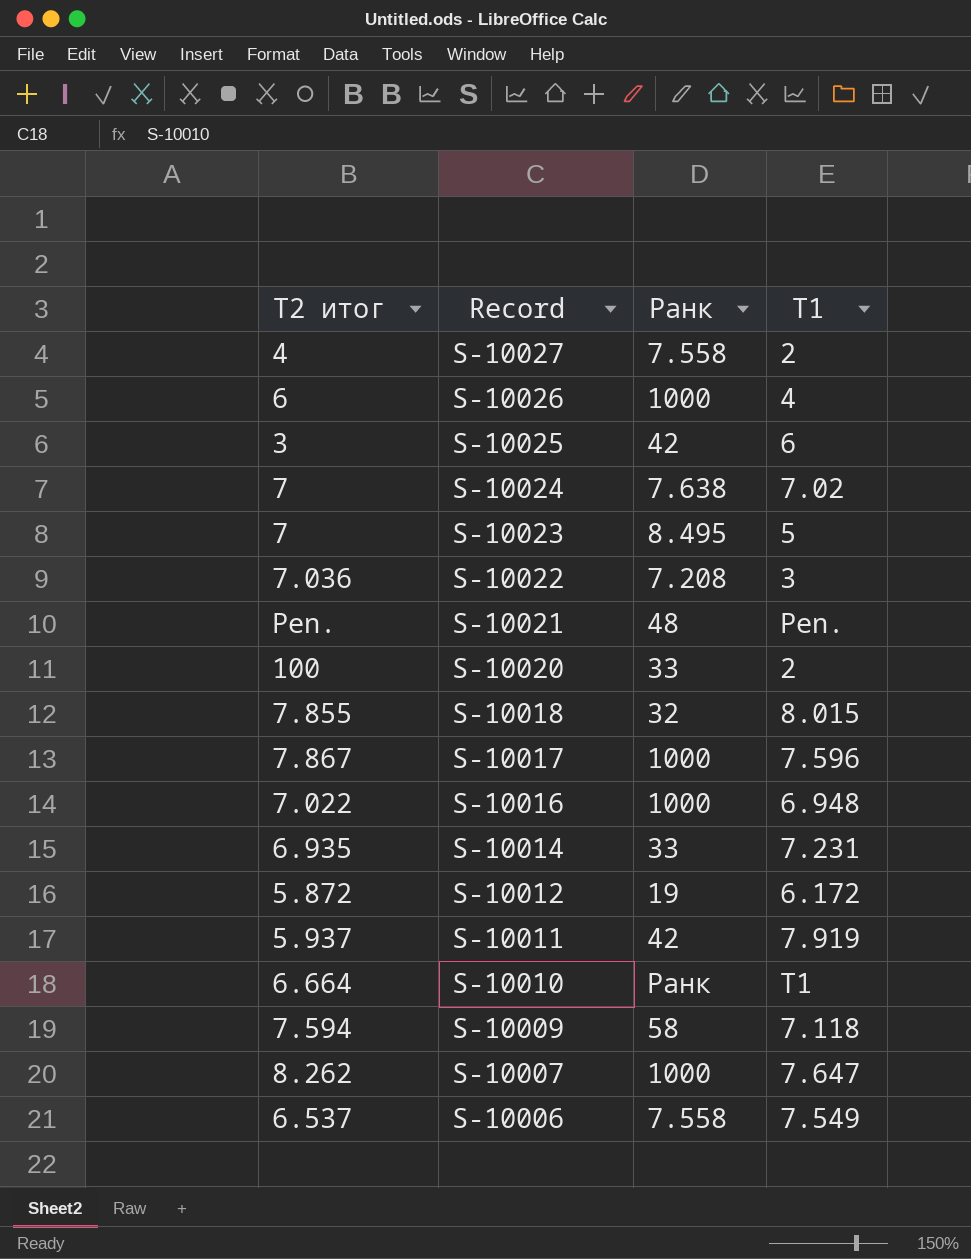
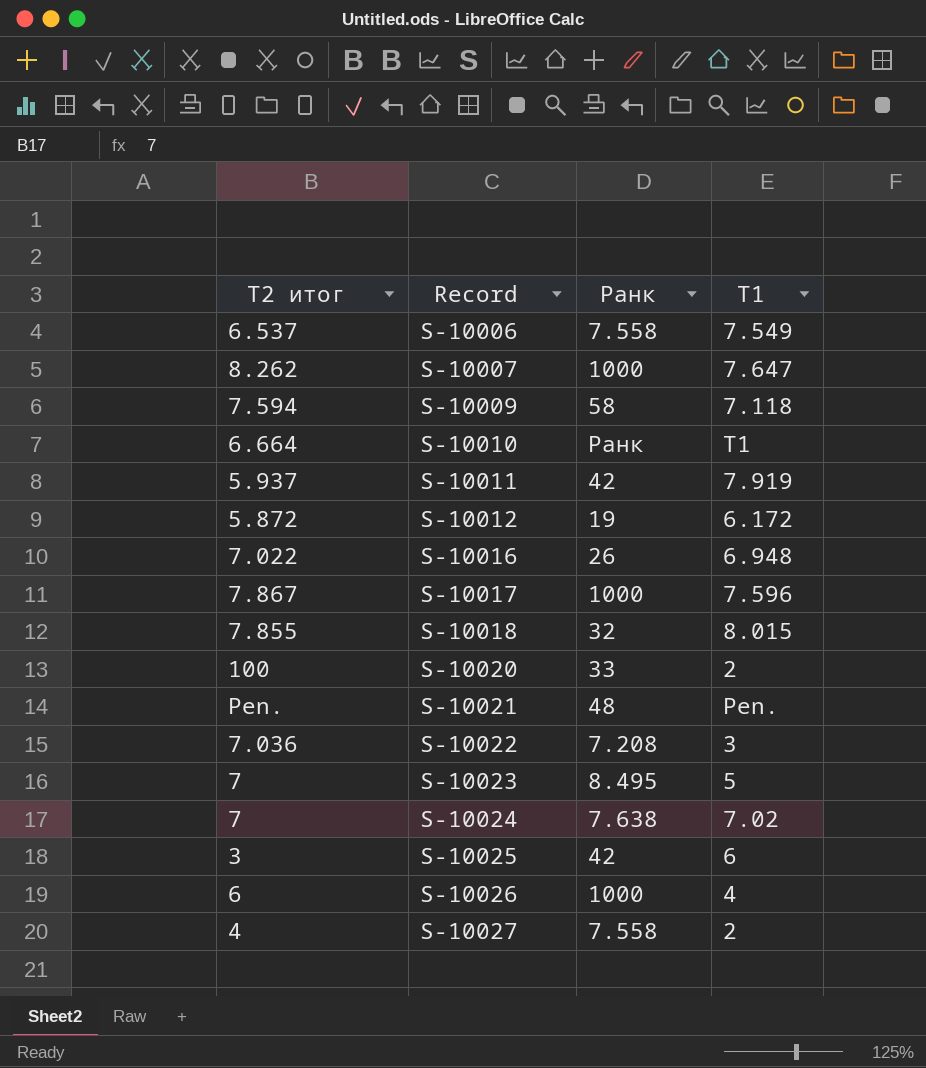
row order: Record descending -> Record ascending
row S-10014: 6.935 | 33 | 7.231 -> none
S-10016 | Ранк: 1000 -> 26

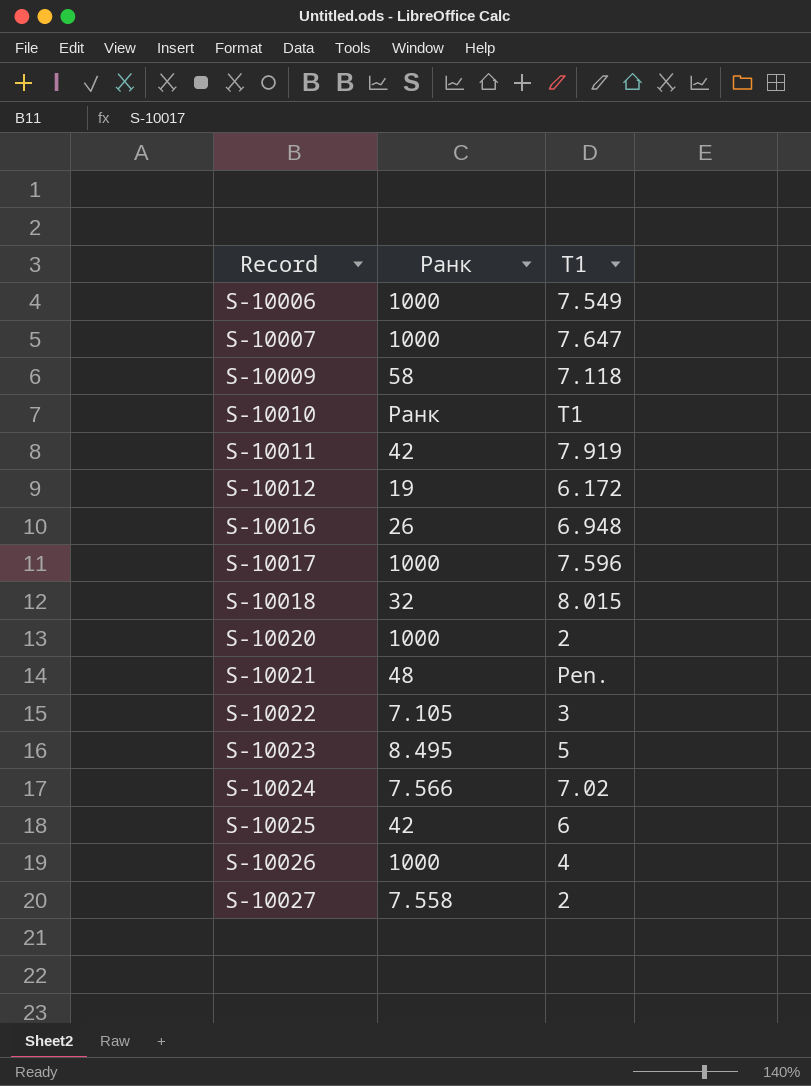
column Т2 итог | position: 1 -> none
S-10006 | Ранк: 7.558 -> 1000
S-10020 | Ранк: 33 -> 1000
S-10022 | Ранк: 7.208 -> 7.105
S-10024 | Ранк: 7.638 -> 7.566

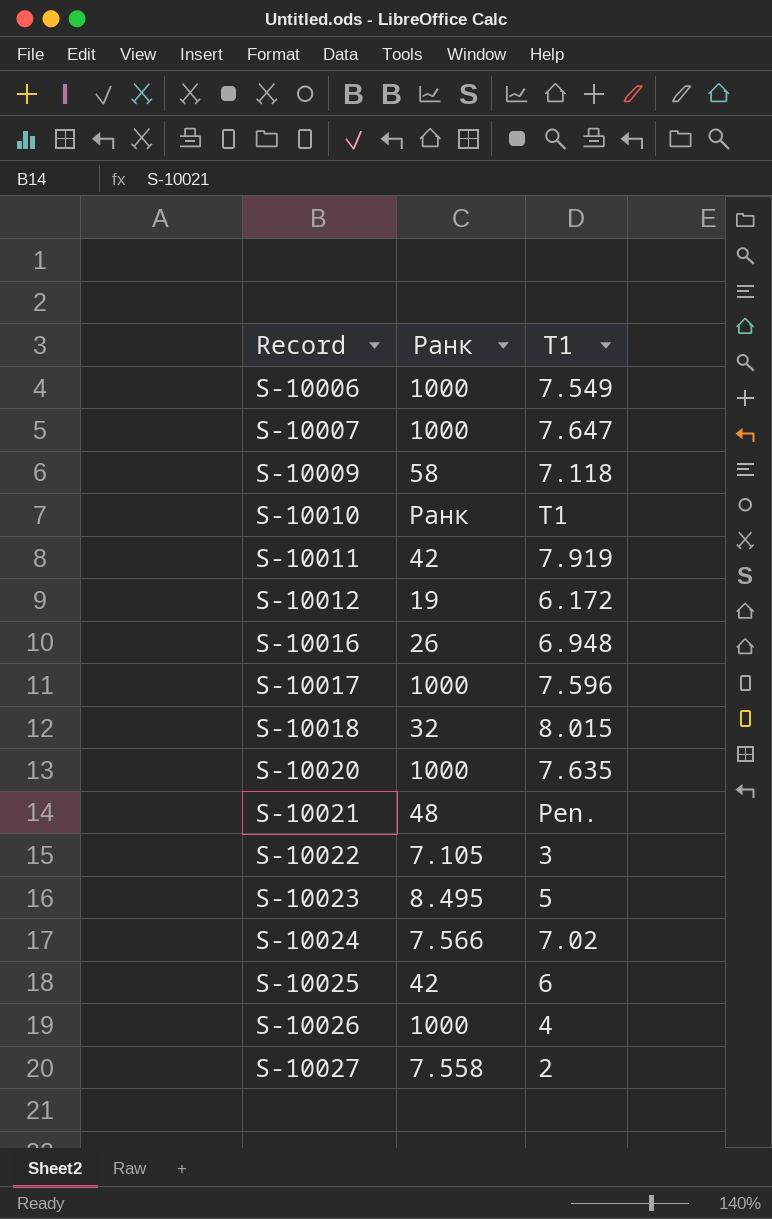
S-10020 | Т1: 2 -> 7.635

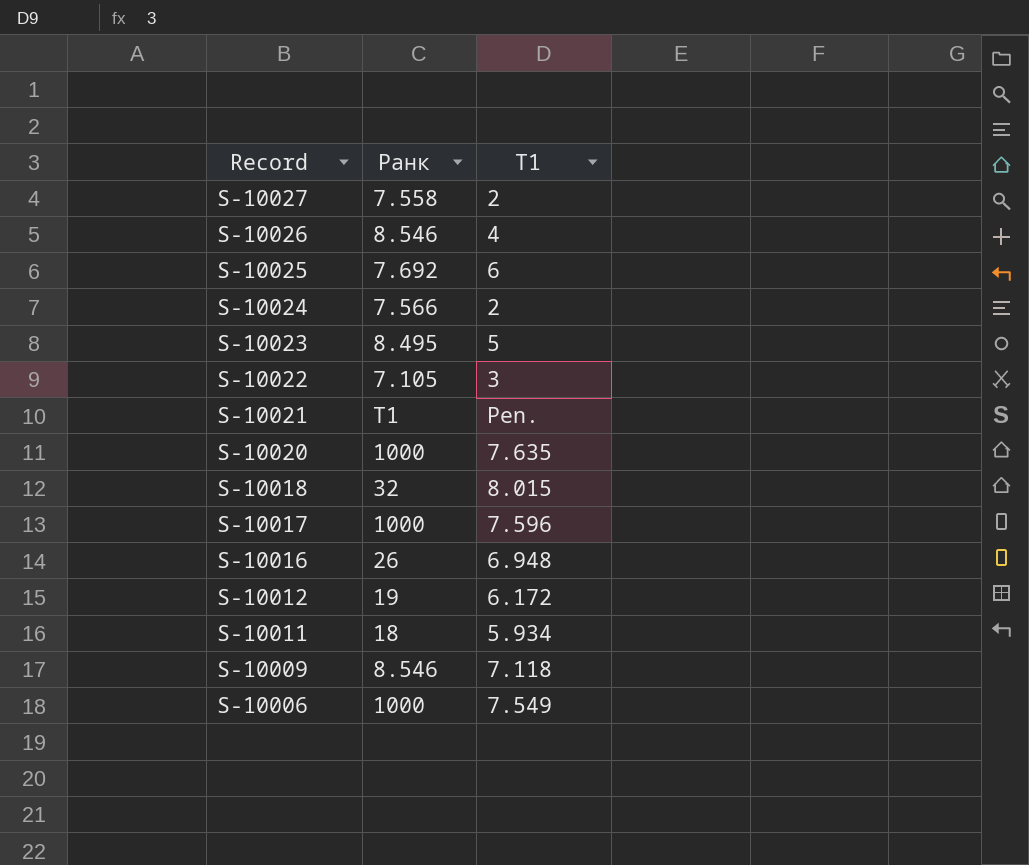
row order: Record ascending -> Record descending
row S-10007: 1000 | 7.647 -> none
row S-10010: Ранк | Т1 -> none
S-10026 | Ранк: 1000 -> 8.546
S-10025 | Ранк: 42 -> 7.692
S-10024 | Т1: 7.02 -> 2
S-10021 | Ранк: 48 -> T1
S-10011 | Ранк: 42 -> 18
S-10011 | Т1: 7.919 -> 5.934
S-10009 | Ранк: 58 -> 8.546

